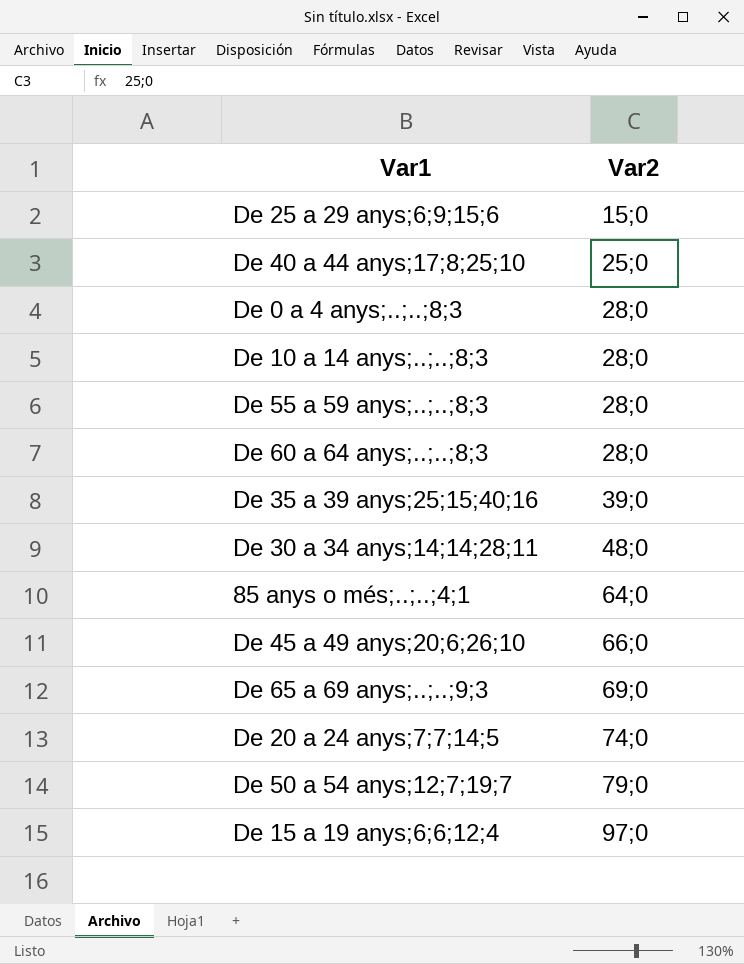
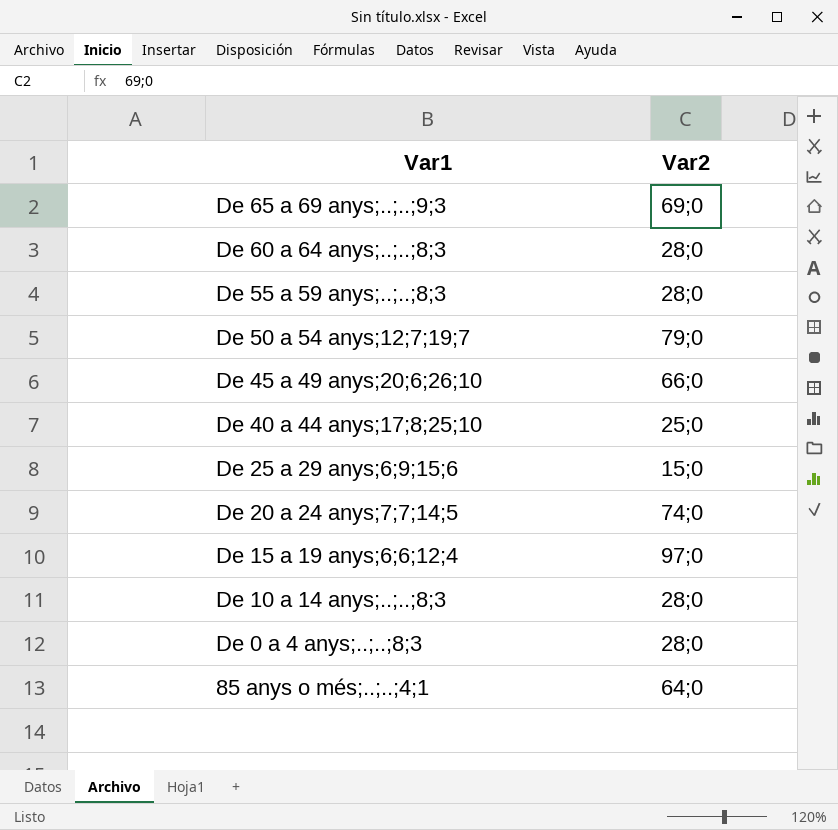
row order: Var2 ascending -> Var1 descending
row De 35 a 39 anys;25;15;40;16: 39;0 -> none
row De 30 a 34 anys;14;14;28;11: 48;0 -> none

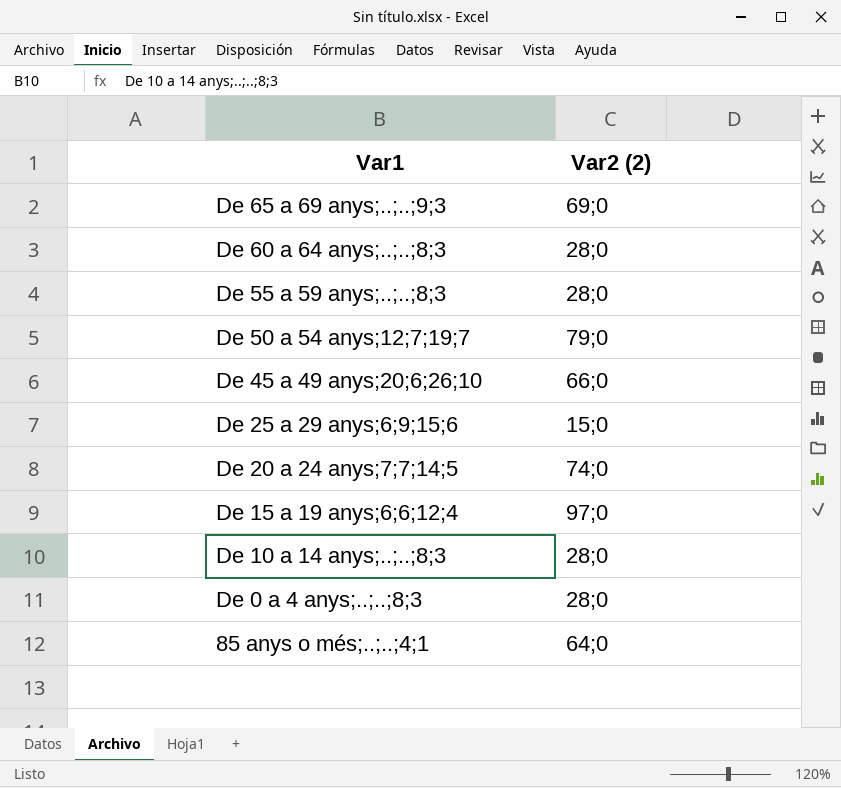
column name: Var2 -> Var2 (2)
row De 40 a 44 anys;17;8;25;10: 25;0 -> none

